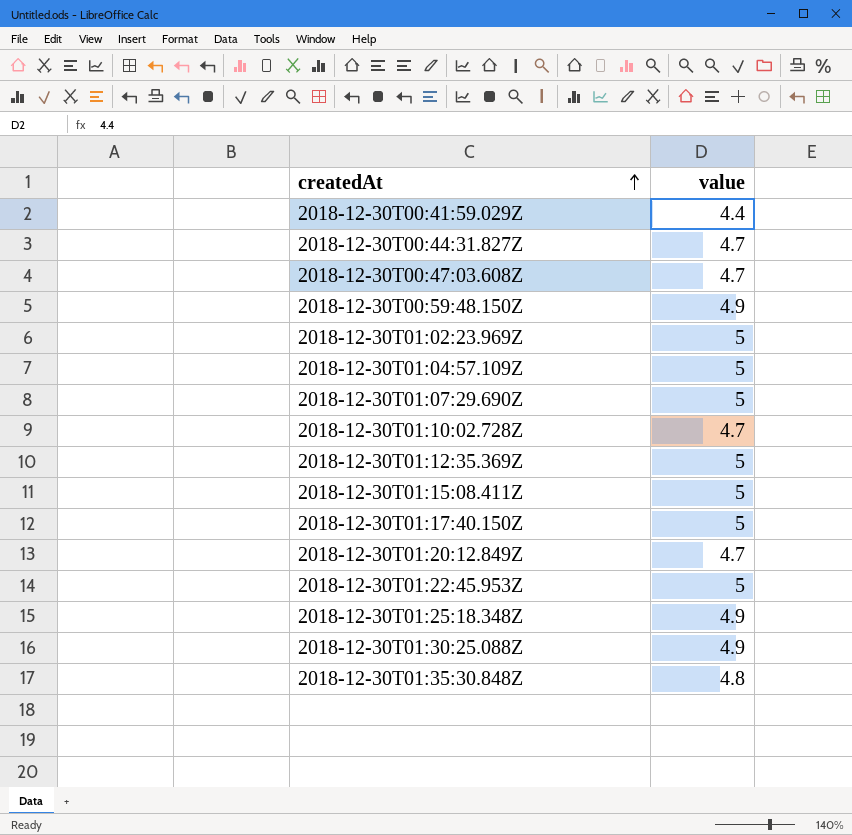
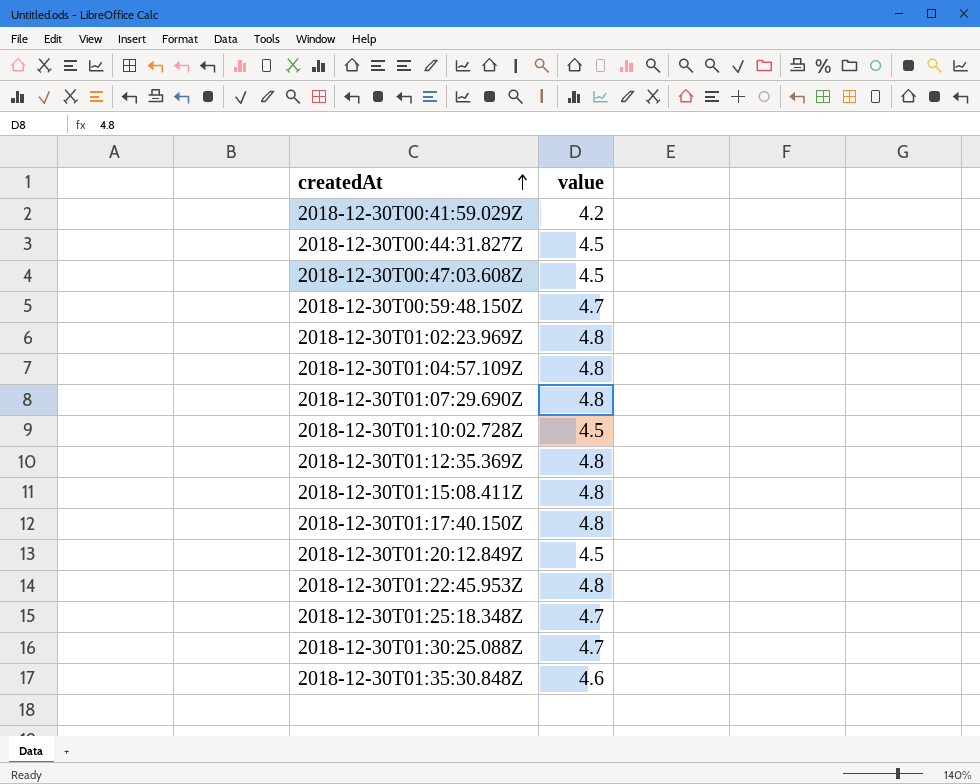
2018-12-30T00:41:59.029Z | value: 4.4 -> 4.2
2018-12-30T00:44:31.827Z | value: 4.7 -> 4.5
2018-12-30T00:47:03.608Z | value: 4.7 -> 4.5
2018-12-30T00:59:48.150Z | value: 4.9 -> 4.7
2018-12-30T01:02:23.969Z | value: 5 -> 4.8
2018-12-30T01:04:57.109Z | value: 5 -> 4.8
2018-12-30T01:07:29.690Z | value: 5 -> 4.8
2018-12-30T01:10:02.728Z | value: 4.7 -> 4.5
2018-12-30T01:12:35.369Z | value: 5 -> 4.8
2018-12-30T01:15:08.411Z | value: 5 -> 4.8
2018-12-30T01:17:40.150Z | value: 5 -> 4.8
2018-12-30T01:20:12.849Z | value: 4.7 -> 4.5
2018-12-30T01:22:45.953Z | value: 5 -> 4.8
2018-12-30T01:25:18.348Z | value: 4.9 -> 4.7
2018-12-30T01:30:25.088Z | value: 4.9 -> 4.7
2018-12-30T01:35:30.848Z | value: 4.8 -> 4.6

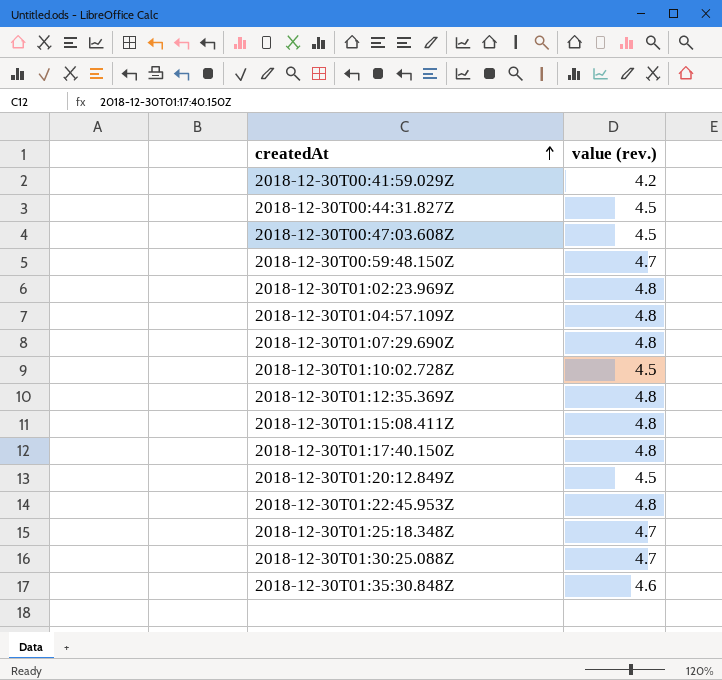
column name: value -> value (rev.)

